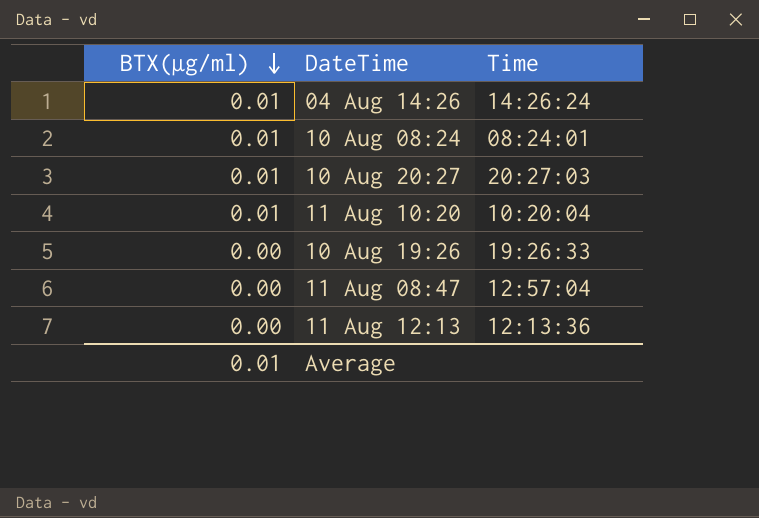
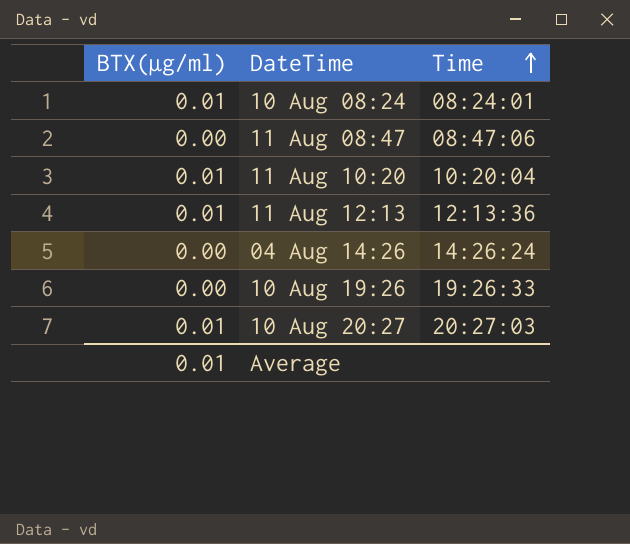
row order: BTX(µg/ml) descending -> Time ascending
11 Aug 08:47 | Time: 12:57:04 -> 08:47:06
11 Aug 12:13 | BTX(µg/ml): 0.00 -> 0.01
04 Aug 14:26 | BTX(µg/ml): 0.01 -> 0.00

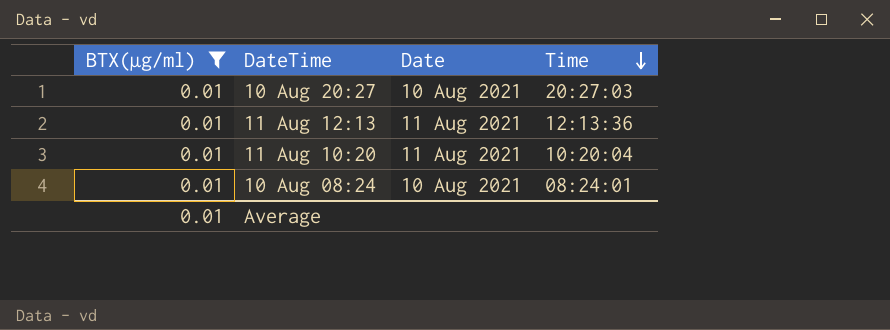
filter: none -> BTX(µg/ml) = 0.01
row order: Time ascending -> Time descending
column Date | position: none -> 3

